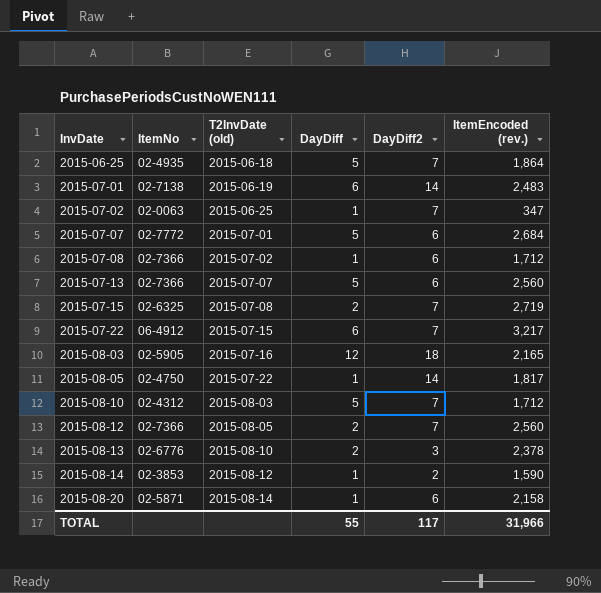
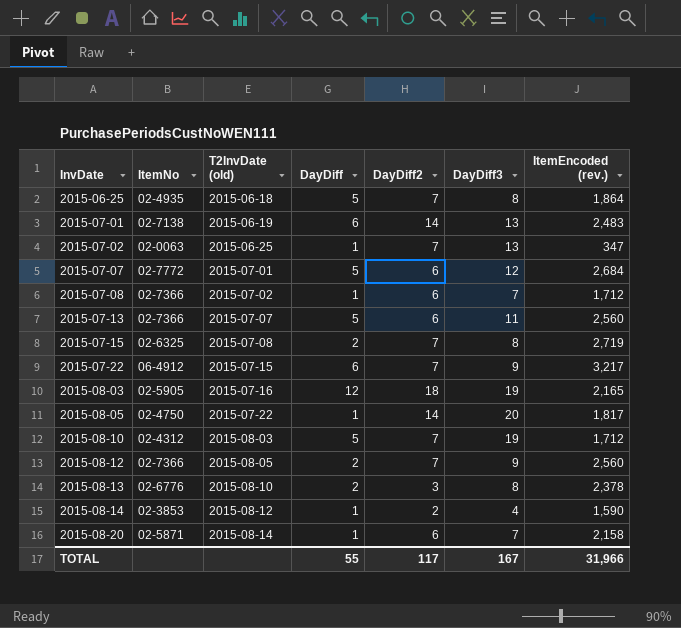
column DayDiff3 | position: none -> 6

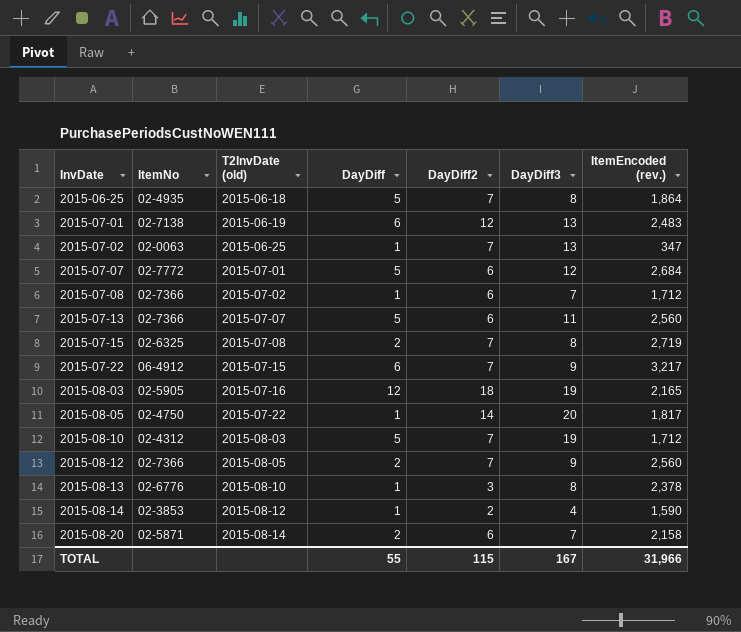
2015-07-01 | DayDiff2: 14 -> 12
2015-08-13 | DayDiff: 2 -> 1
2015-08-20 | DayDiff: 1 -> 2
TOTAL | DayDiff2: 117 -> 115

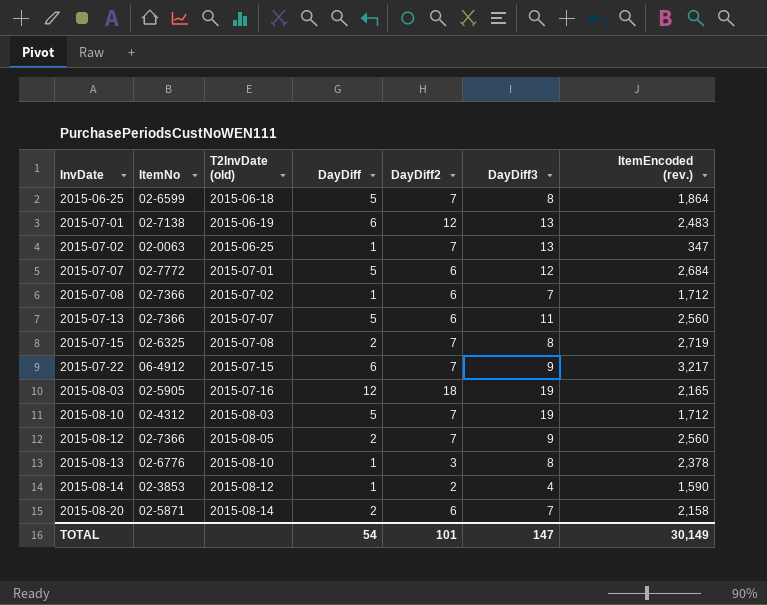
row 2015-08-05: 02-4750 | 2015-07-22 | 1 | 14 | 20 | 1,817 -> none
2015-06-25 | ItemNo: 02-4935 -> 02-6599
TOTAL | DayDiff: 55 -> 54
TOTAL | DayDiff2: 115 -> 101
TOTAL | DayDiff3: 167 -> 147
TOTAL | ItemEncoded (rev.): 31,966 -> 30,149

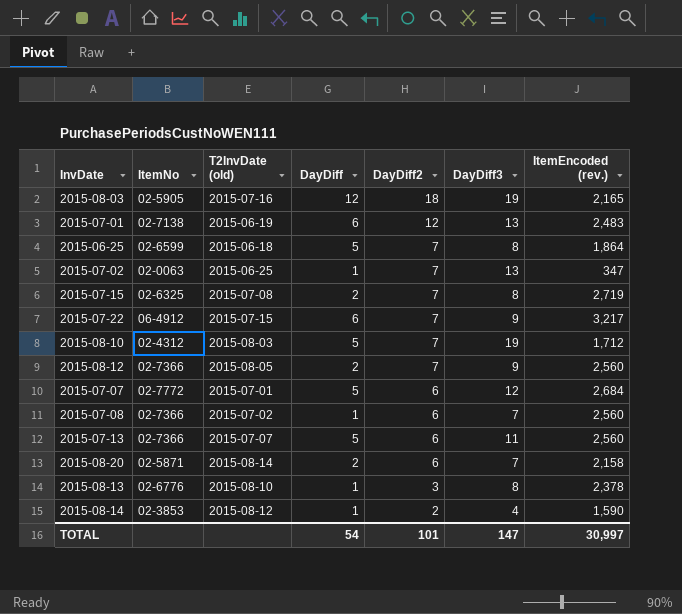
row order: InvDate ascending -> DayDiff2 descending
2015-07-08 | ItemEncoded (rev.): 1,712 -> 2,560
TOTAL | ItemEncoded (rev.): 30,149 -> 30,997

